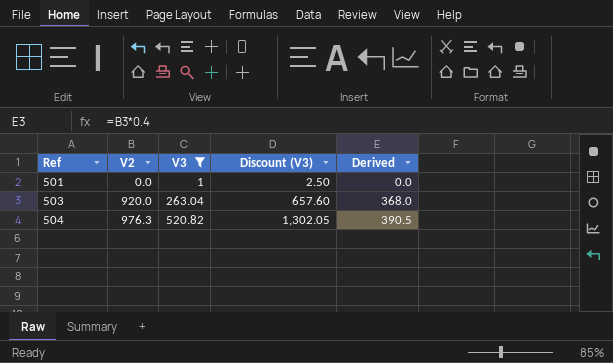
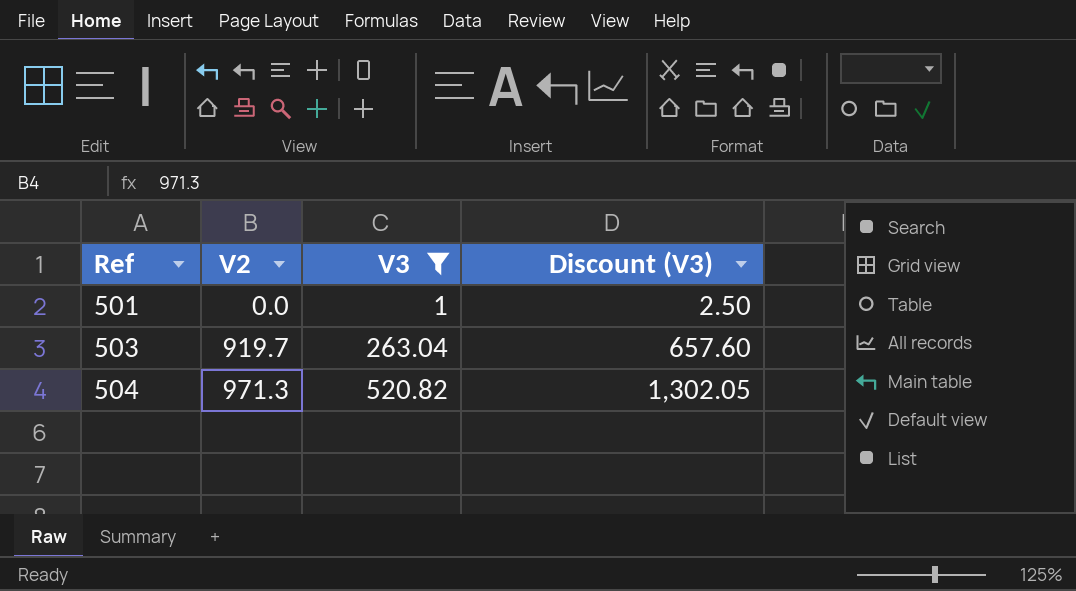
column Derived | formula: [V2] * 0.4 -> none
503 | V2: 920.0 -> 919.7
504 | V2: 976.3 -> 971.3

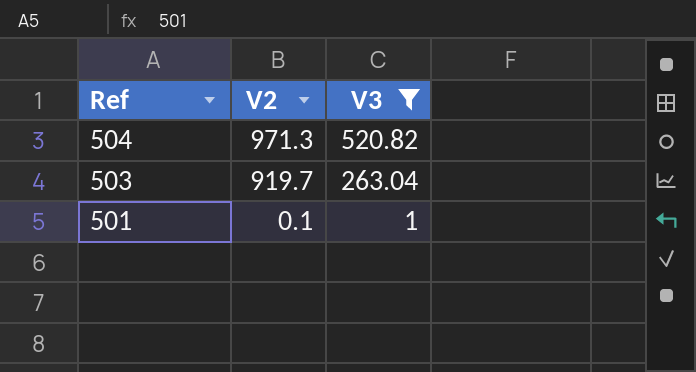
row order: Ref ascending -> Ref descending
column Discount (V3) | formula: [V3] * 2.5 -> none
501 | V2: 0.0 -> 0.1

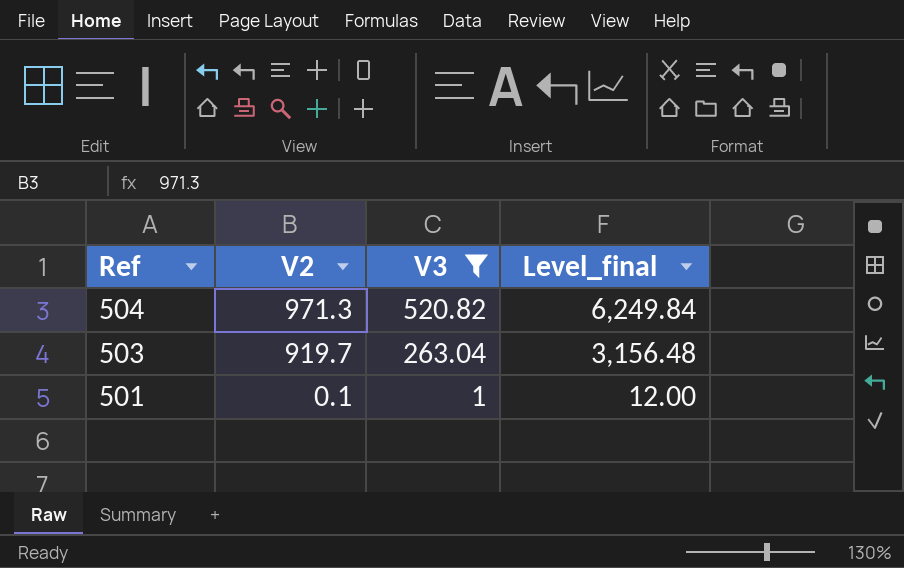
column Level_final | formula: none -> [V3] * 12

